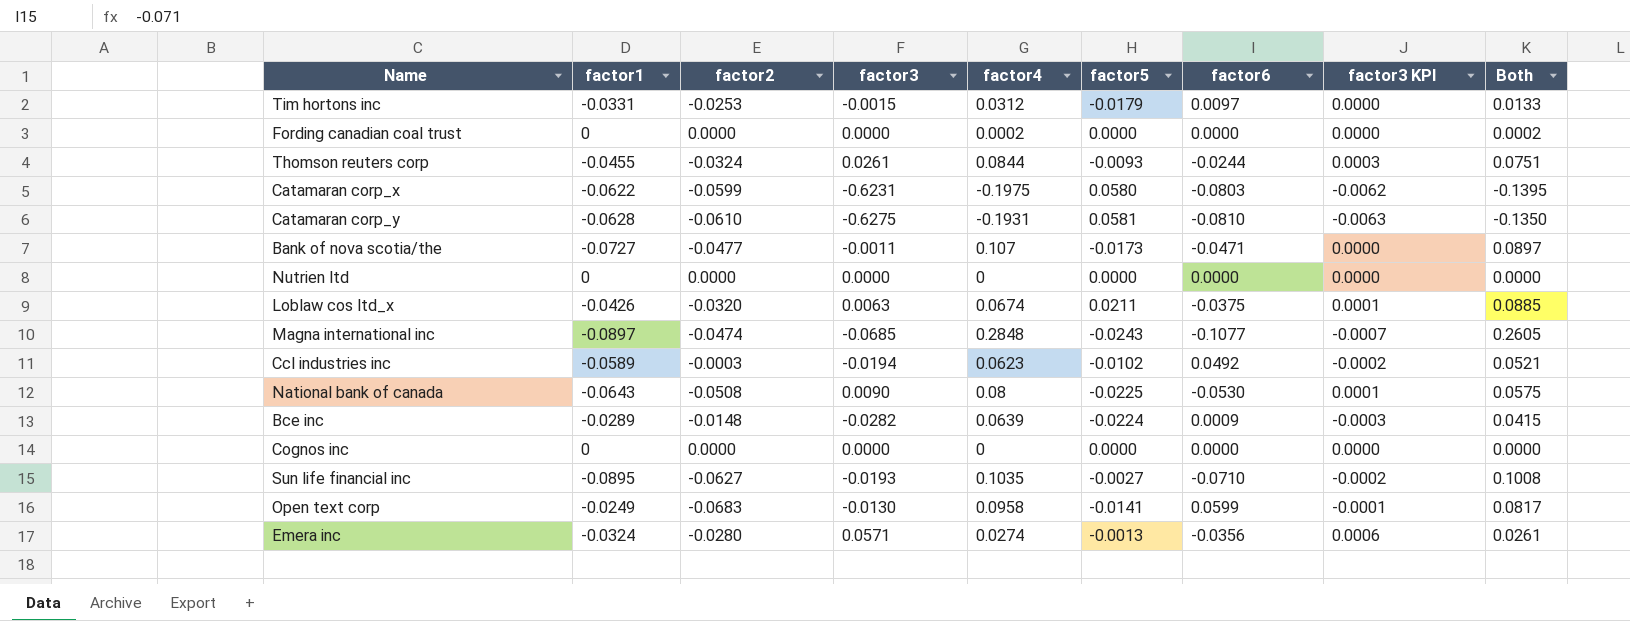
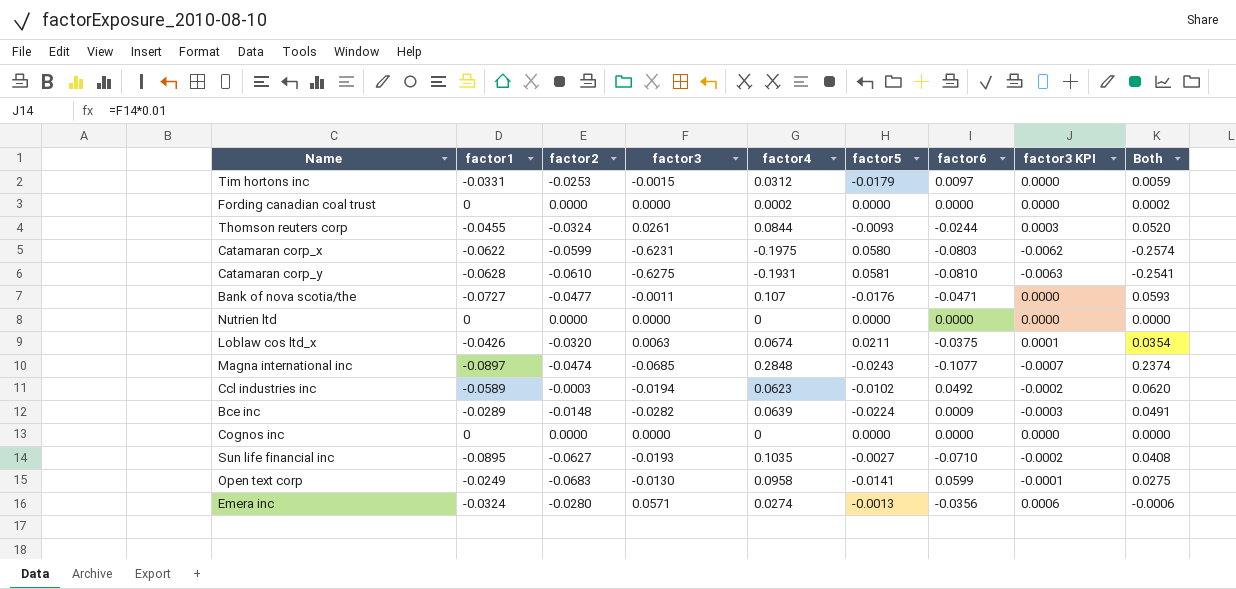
column Both | formula: [factor4] + [factor5] -> [factor2] + [factor4]
row National bank of canada: -0.0643 | -0.0508 | 0.0090 | 0.08 | -0.0225 | -0.0530 | 0.0001 | 0.0575 -> none
Bank of nova scotia/the | factor5: -0.0173 -> -0.0176

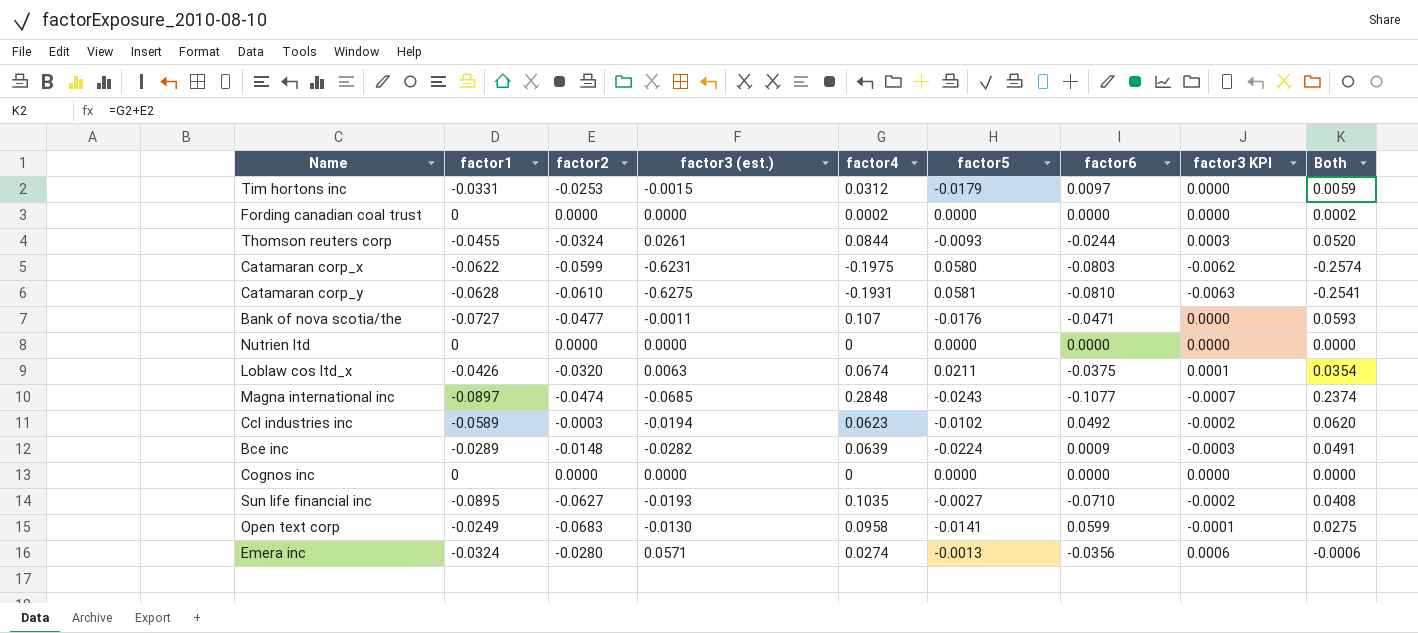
column name: factor3 -> factor3 (est.)

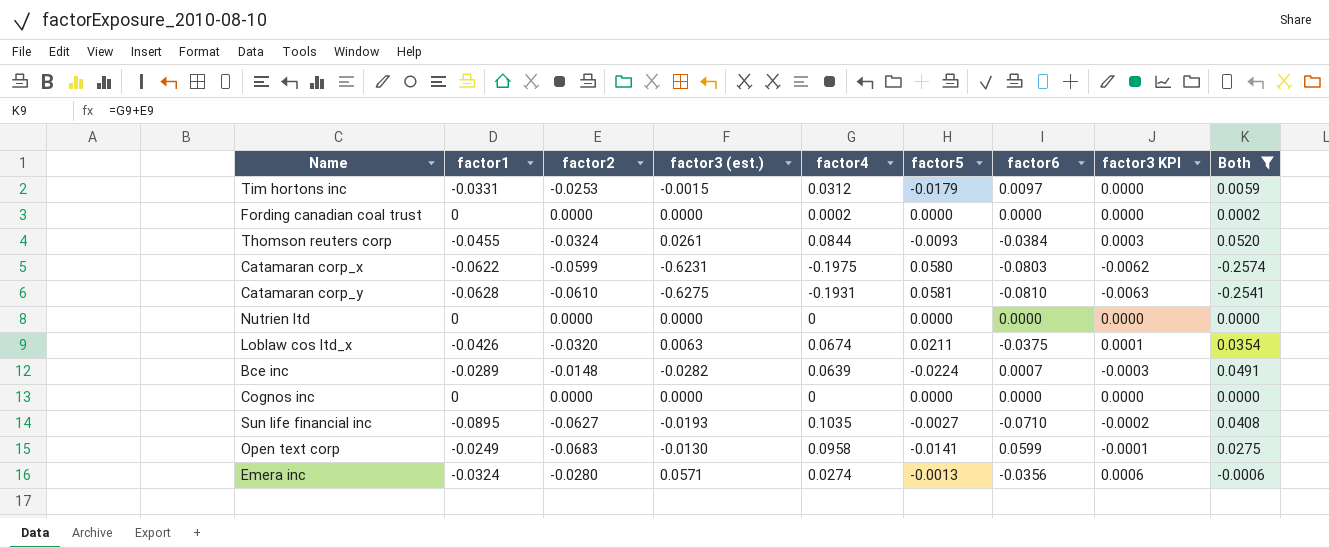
filter: none -> Both <= 0.0520
Thomson reuters corp | factor6: -0.0244 -> -0.0384
Bce inc | factor6: 0.0009 -> 0.0007

